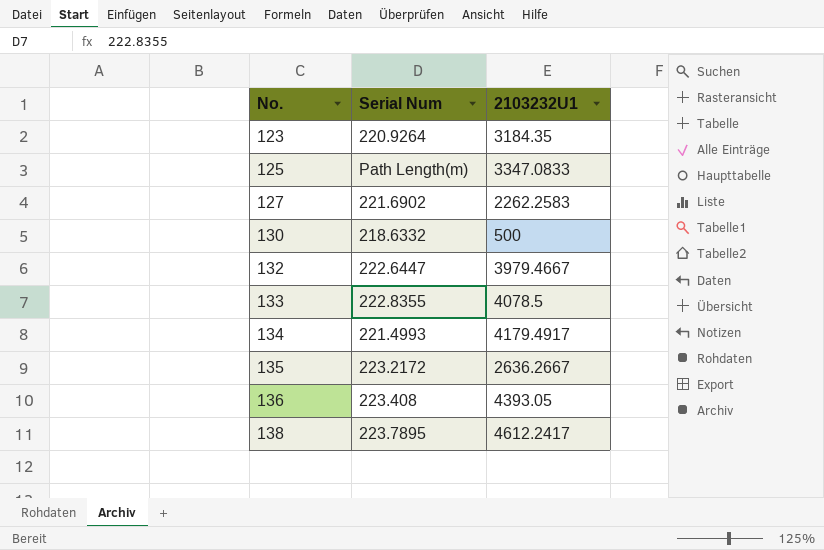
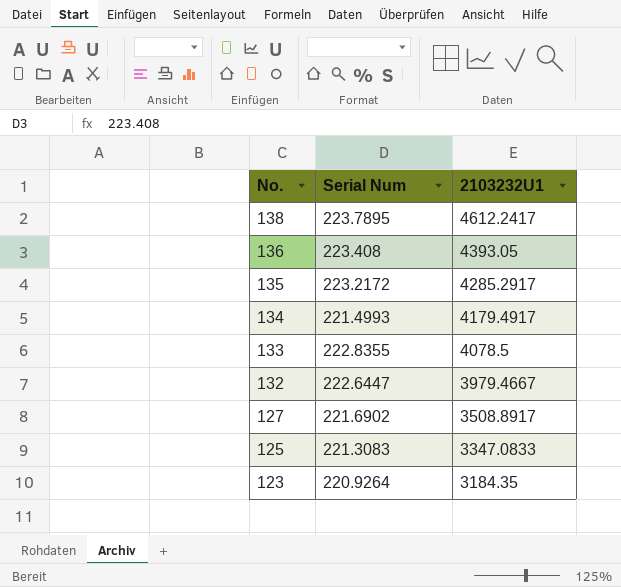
row order: No. ascending -> No. descending
row 130: 218.6332 | 500 -> none
135 | 2103232U1: 2636.2667 -> 4285.2917
127 | 2103232U1: 2262.2583 -> 3508.8917
125 | Serial Num: Path Length(m) -> 221.3083

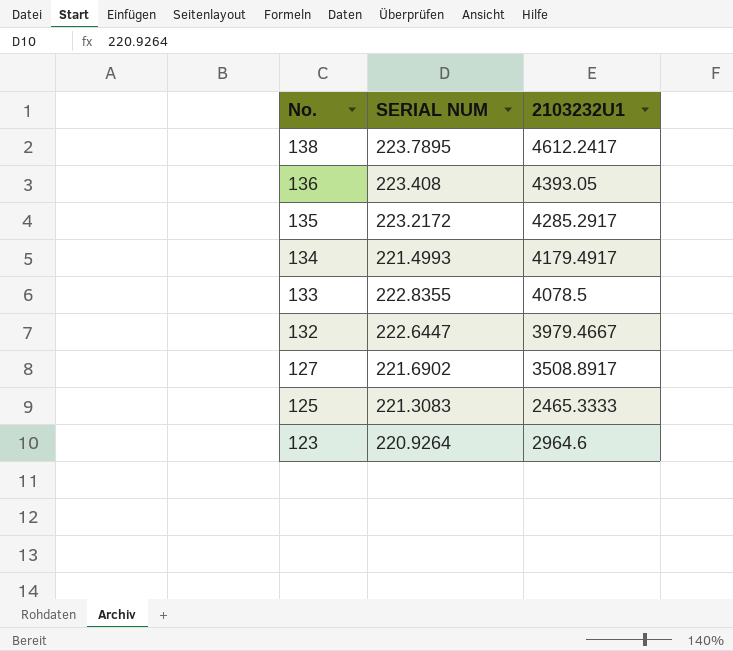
column name: Serial Num -> SERIAL NUM
125 | 2103232U1: 3347.0833 -> 2465.3333
123 | 2103232U1: 3184.35 -> 2964.6

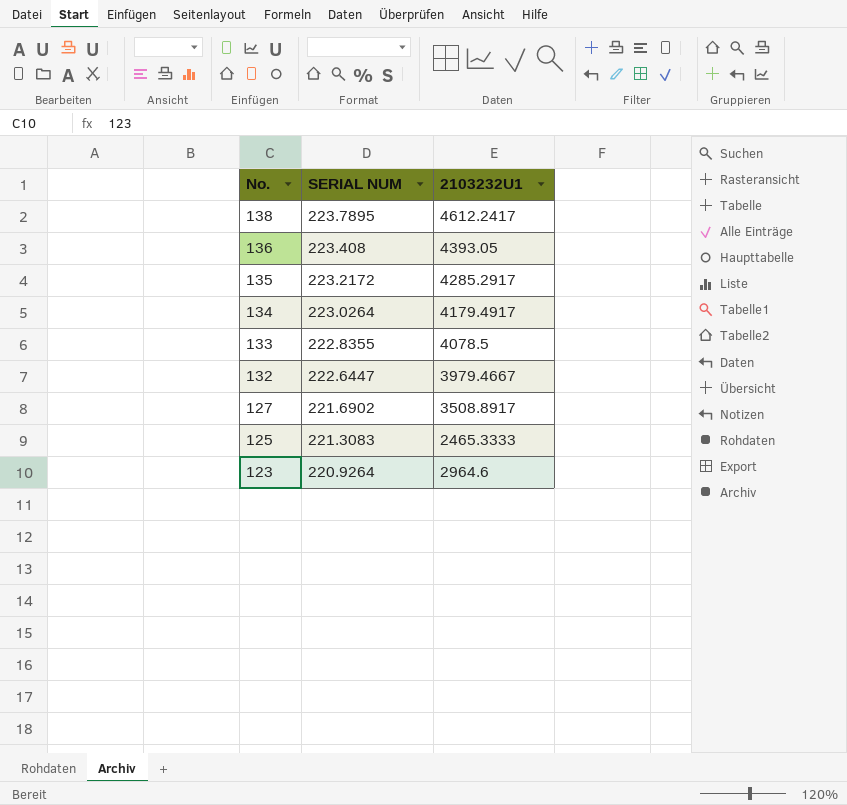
134 | SERIAL NUM: 221.4993 -> 223.0264

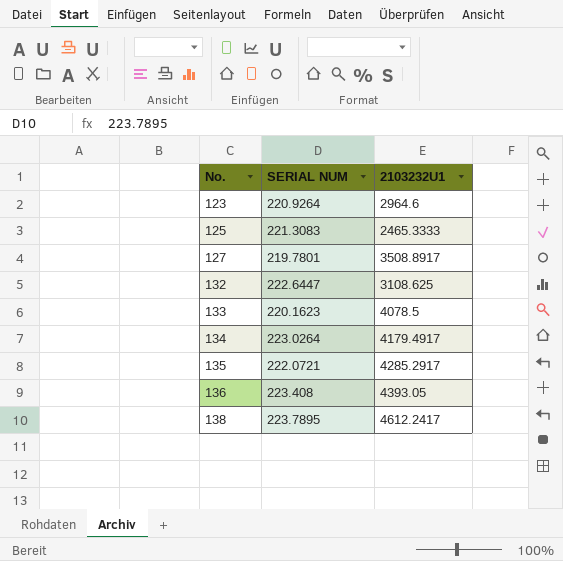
row order: No. descending -> No. ascending
127 | SERIAL NUM: 221.6902 -> 219.7801
132 | 2103232U1: 3979.4667 -> 3108.625
133 | SERIAL NUM: 222.8355 -> 220.1623
135 | SERIAL NUM: 223.2172 -> 222.0721

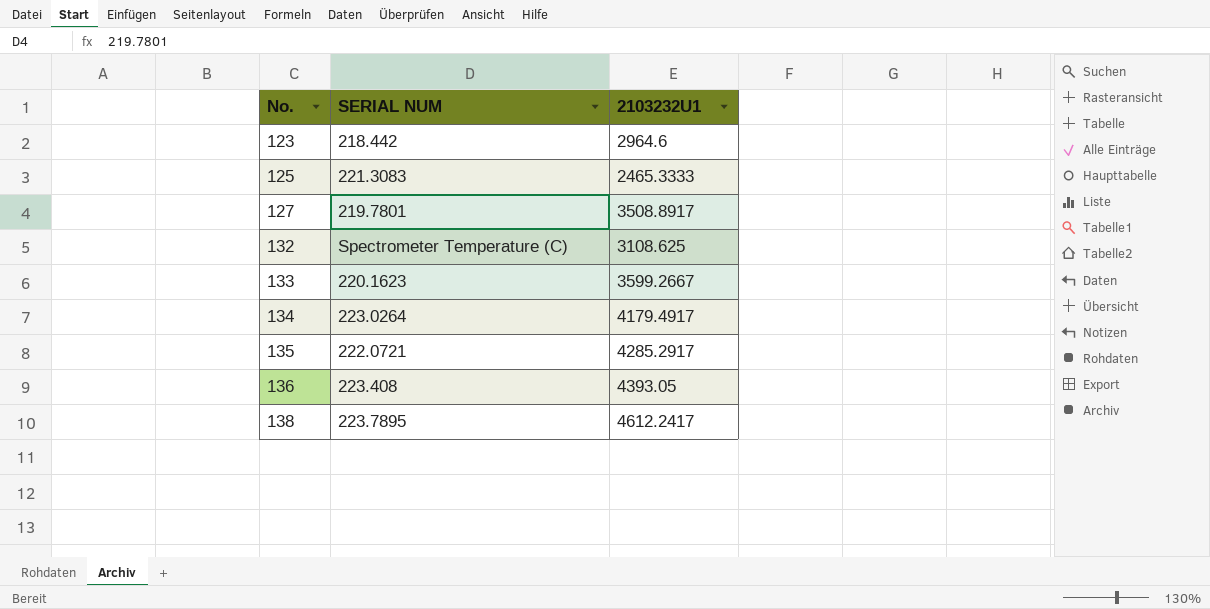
123 | SERIAL NUM: 220.9264 -> 218.442
132 | SERIAL NUM: 222.6447 -> Spectrometer Temperature (C)
133 | 2103232U1: 4078.5 -> 3599.2667

